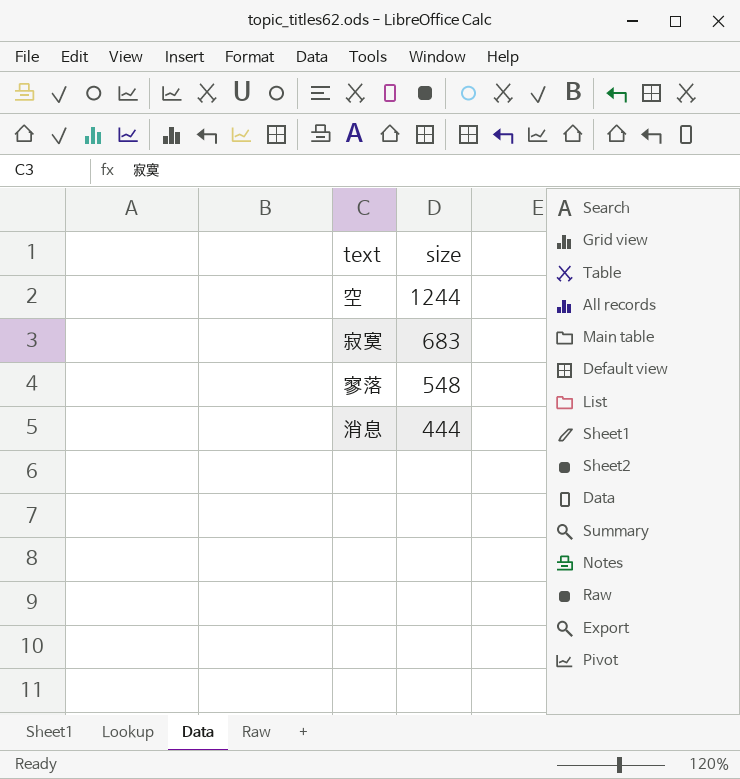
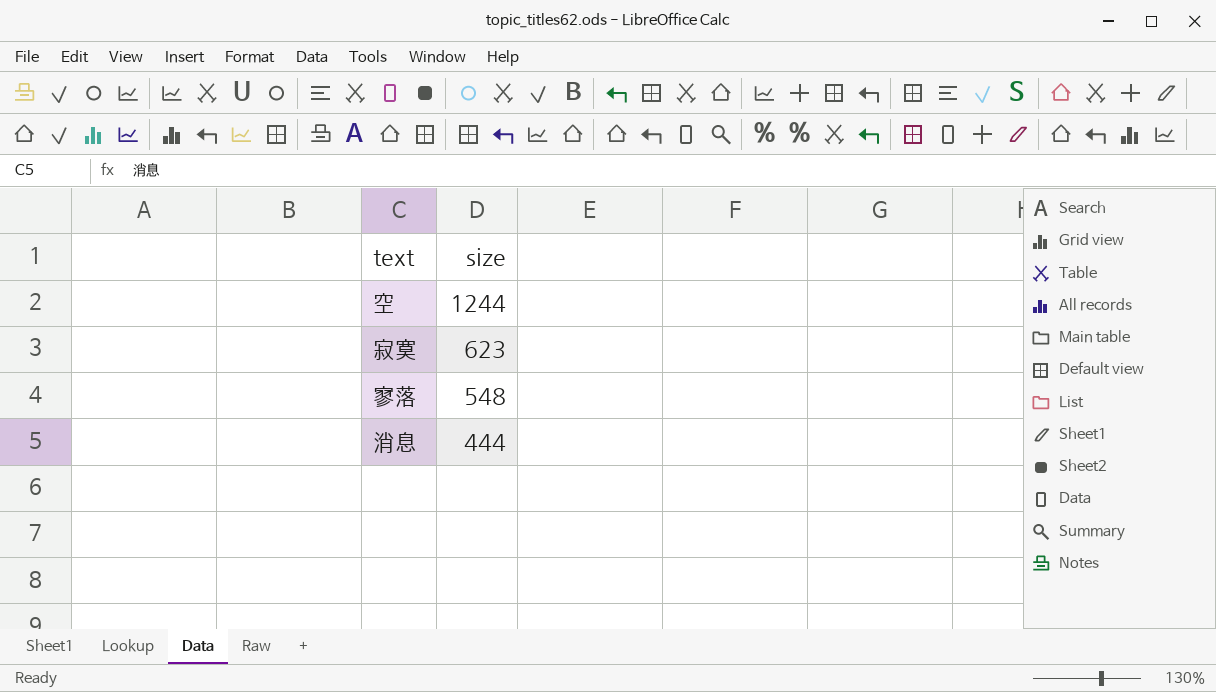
寂寞 | size: 683 -> 623

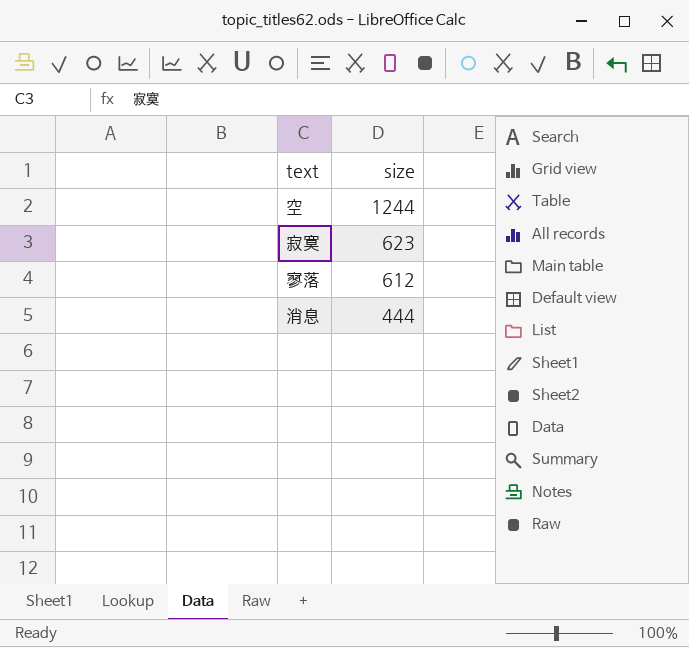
寥落 | size: 548 -> 612

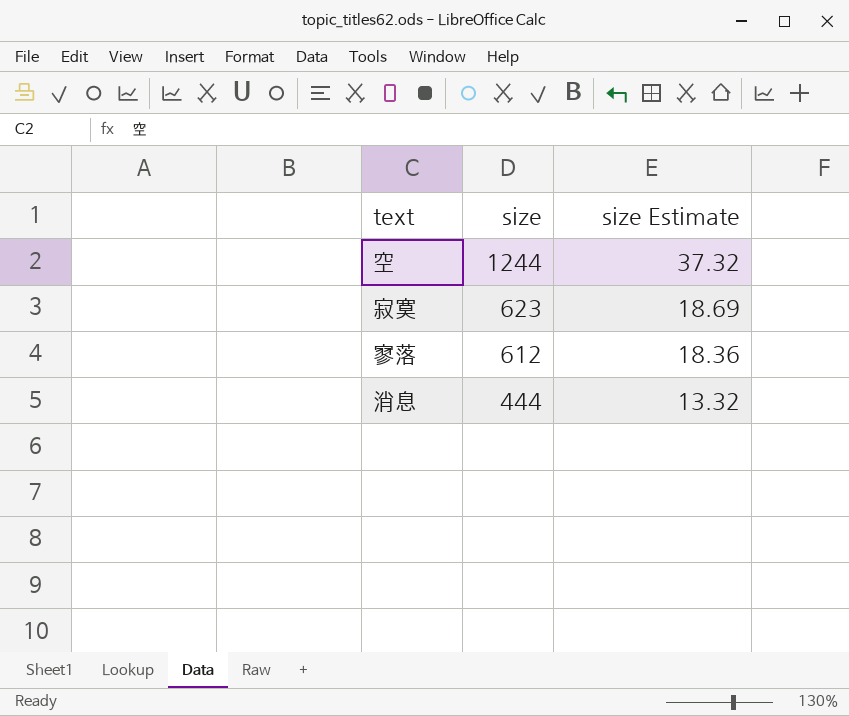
column size Estimate | formula: none -> [size] * 0.03

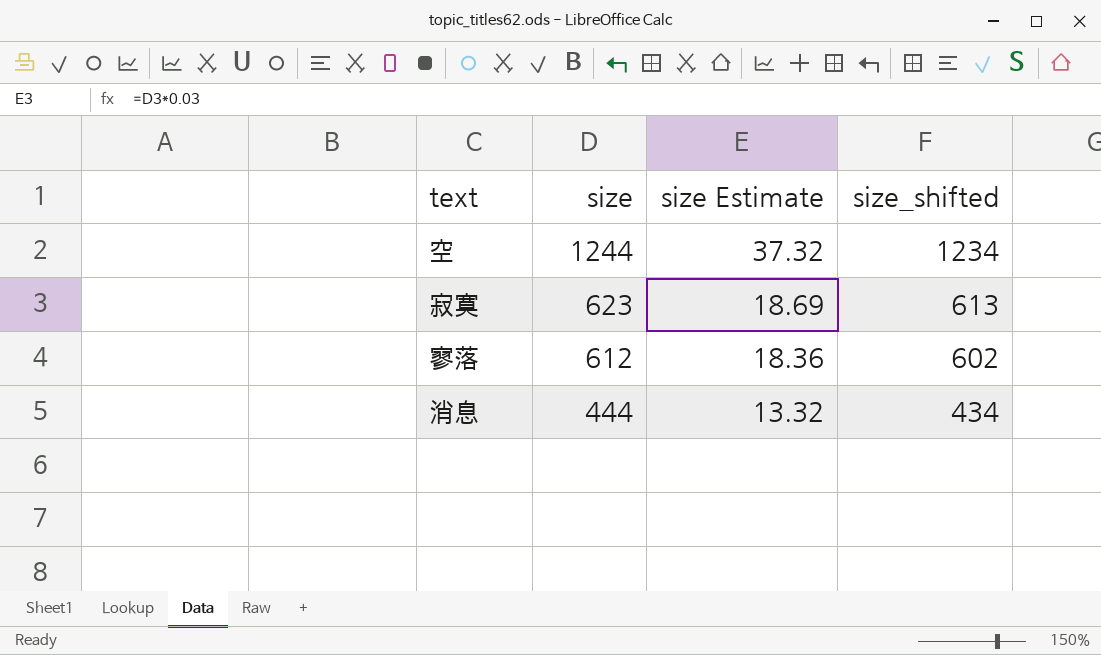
column size_shifted | formula: none -> [size] - 10

